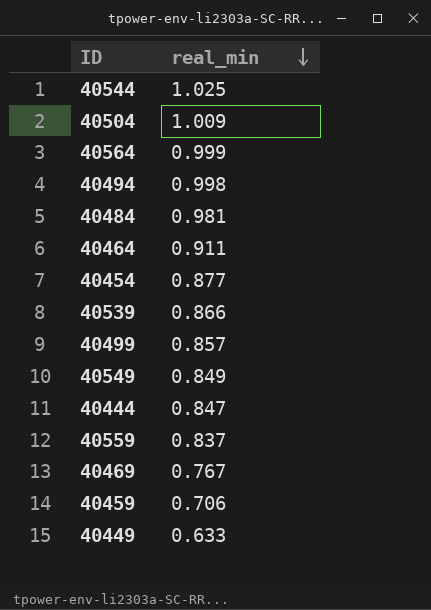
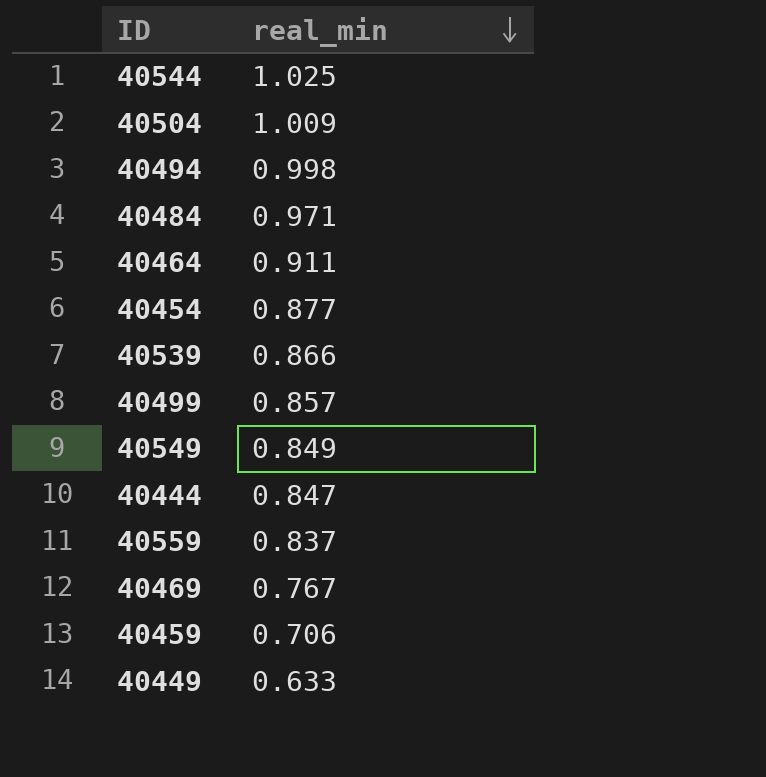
row 40564: 0.999 -> none
40484 | real_min: 0.981 -> 0.971

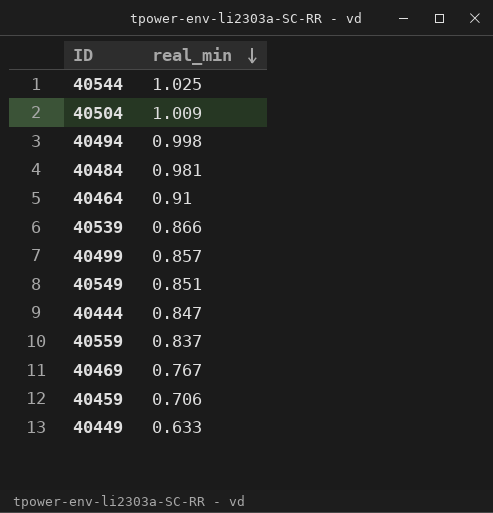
row 40454: 0.877 -> none
40484 | real_min: 0.971 -> 0.981
40464 | real_min: 0.911 -> 0.91
40549 | real_min: 0.849 -> 0.851

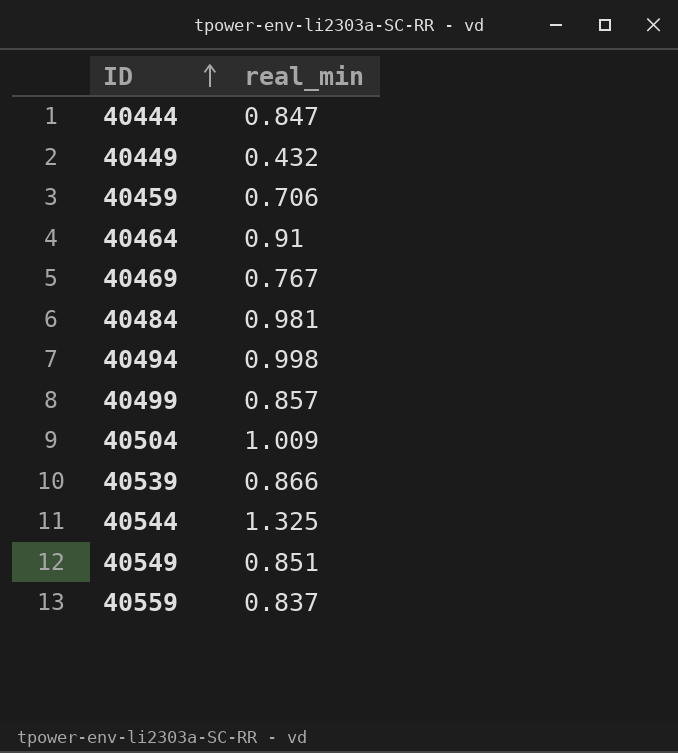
row order: real_min descending -> ID ascending
40449 | real_min: 0.633 -> 0.432
40544 | real_min: 1.025 -> 1.325

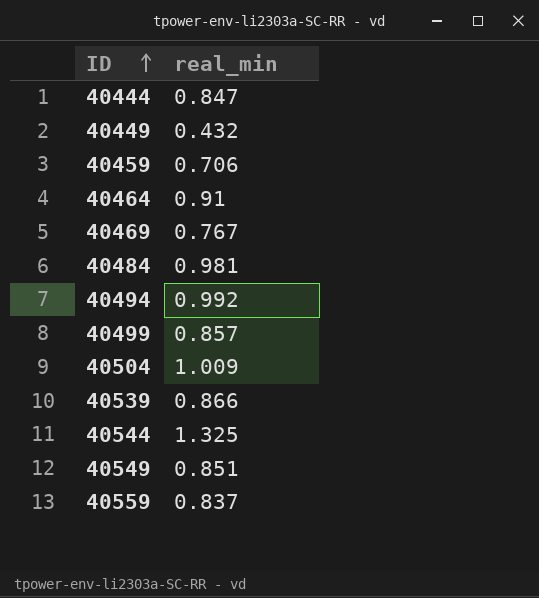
40494 | real_min: 0.998 -> 0.992

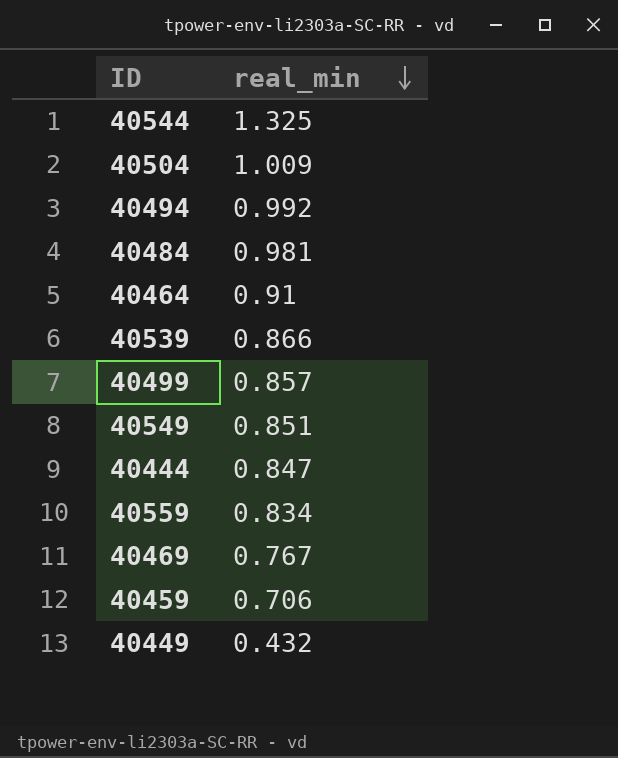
row order: ID ascending -> real_min descending
40559 | real_min: 0.837 -> 0.834

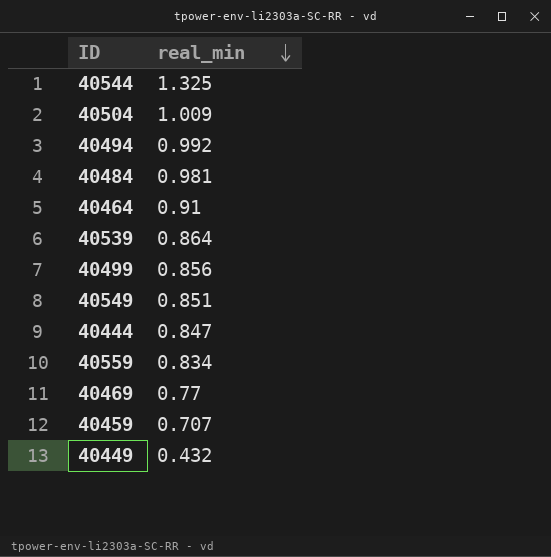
40539 | real_min: 0.866 -> 0.864
40499 | real_min: 0.857 -> 0.856
40469 | real_min: 0.767 -> 0.77
40459 | real_min: 0.706 -> 0.707

